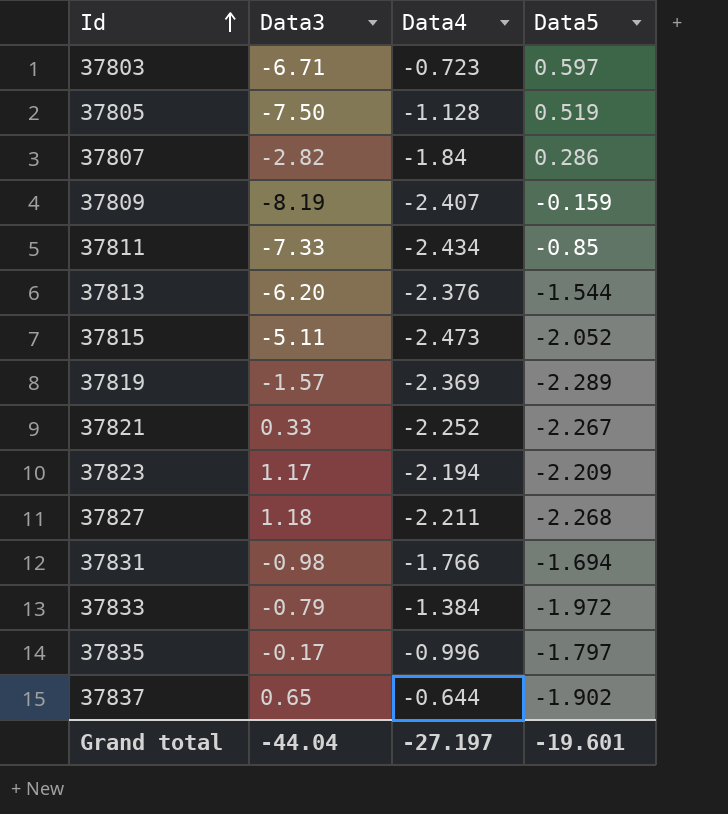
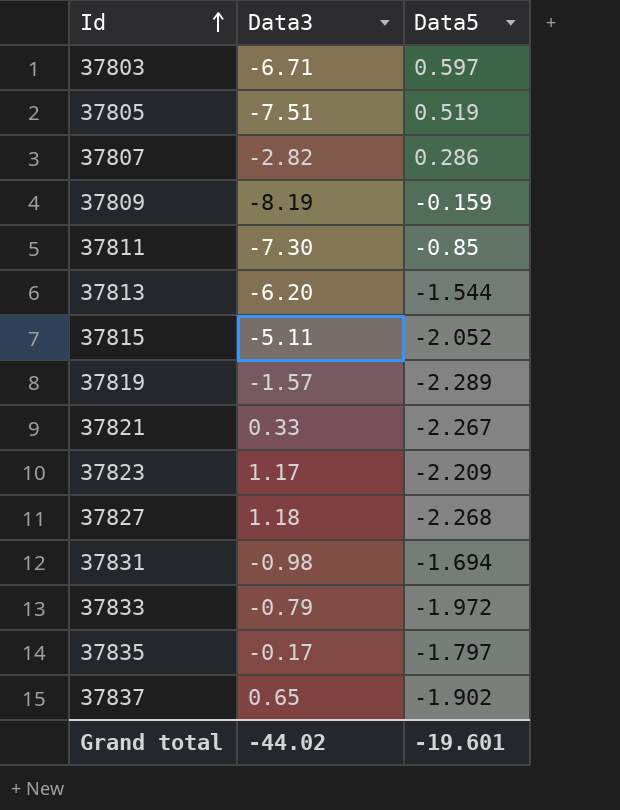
column Data4 | position: 3 -> none
37805 | Data3: -7.50 -> -7.51
37811 | Data3: -7.33 -> -7.30
Grand total | Data3: -44.04 -> -44.02

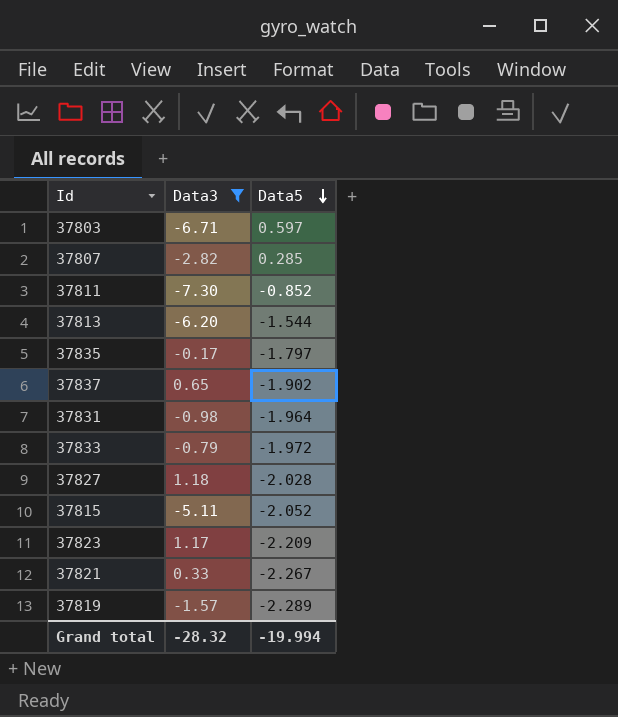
filter: none -> Data3 >= -7.30
row order: Id ascending -> Data5 descending
37807 | Data5: 0.286 -> 0.285
37811 | Data5: -0.85 -> -0.852
37831 | Data5: -1.694 -> -1.964
37827 | Data5: -2.268 -> -2.028
Grand total | Data3: -44.02 -> -28.32
Grand total | Data5: -19.601 -> -19.994

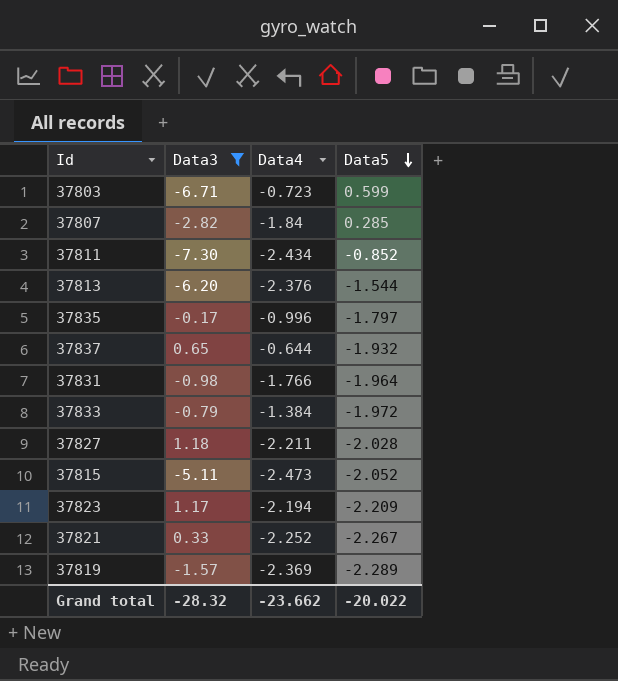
column Data4 | position: none -> 3
37803 | Data5: 0.597 -> 0.599
37837 | Data5: -1.902 -> -1.932
Grand total | Data5: -19.994 -> -20.022

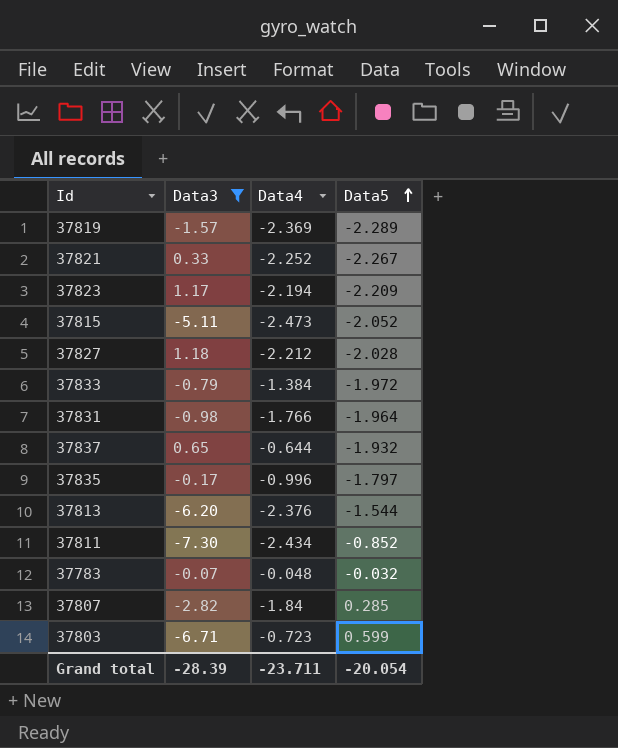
row order: Data5 descending -> Data5 ascending
37827 | Data4: -2.211 -> -2.212
row 37783: none -> -0.07 | -0.048 | -0.032
Grand total | Data3: -28.32 -> -28.39
Grand total | Data4: -23.662 -> -23.711
Grand total | Data5: -20.022 -> -20.054

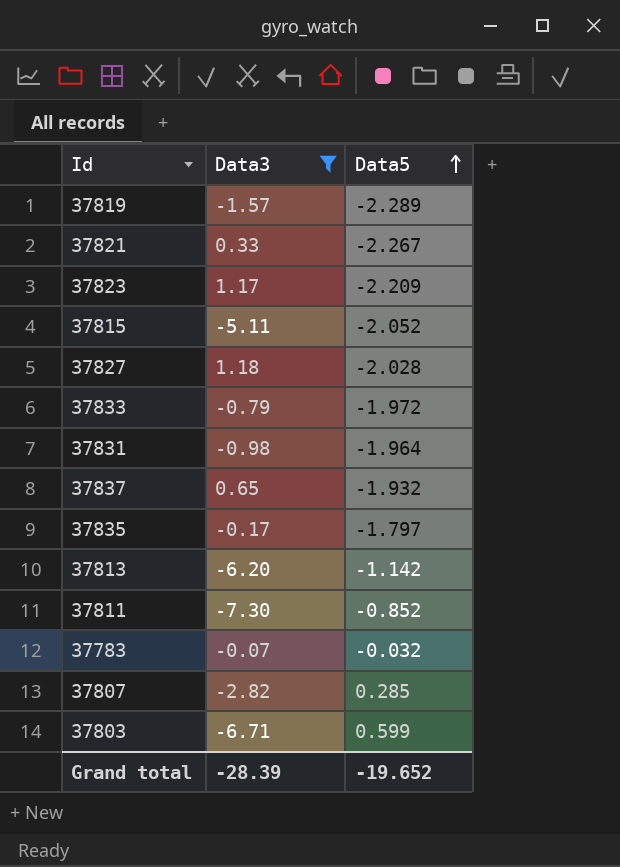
column Data4 | position: 3 -> none
37813 | Data5: -1.544 -> -1.142
Grand total | Data5: -20.054 -> -19.652

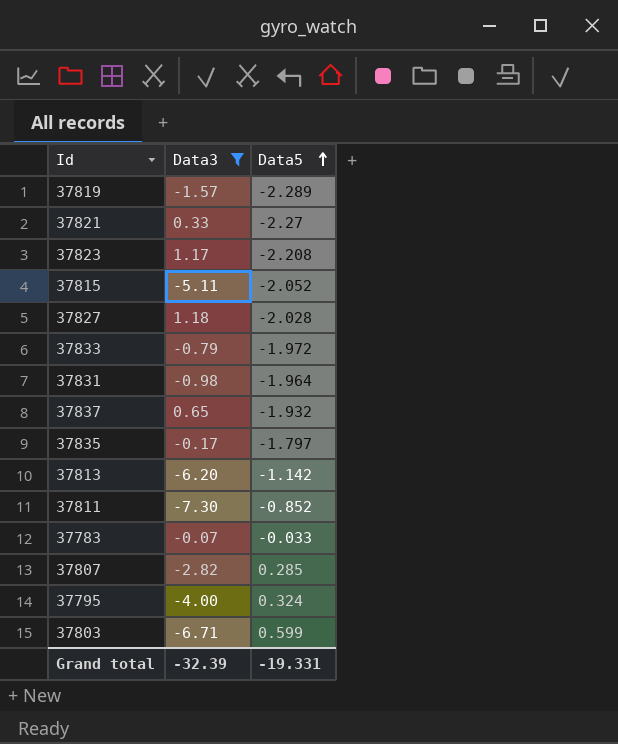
37821 | Data5: -2.267 -> -2.27
37823 | Data5: -2.209 -> -2.208
37783 | Data5: -0.032 -> -0.033
row 37795: none -> -4.00 | 0.324
Grand total | Data3: -28.39 -> -32.39
Grand total | Data5: -19.652 -> -19.331

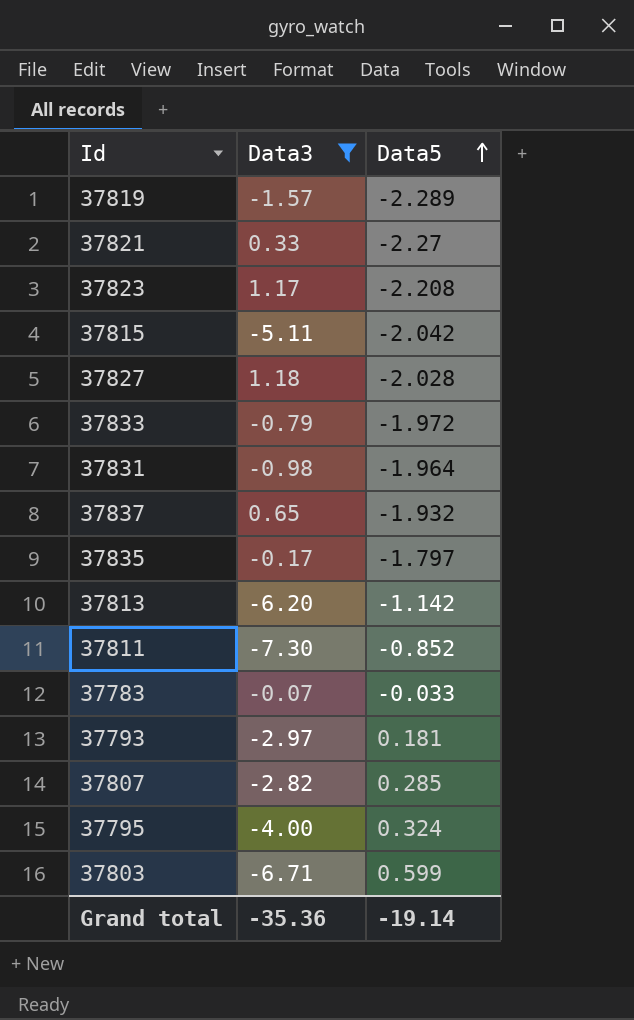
37815 | Data5: -2.052 -> -2.042
row 37793: none -> -2.97 | 0.181
Grand total | Data3: -32.39 -> -35.36
Grand total | Data5: -19.331 -> -19.14

